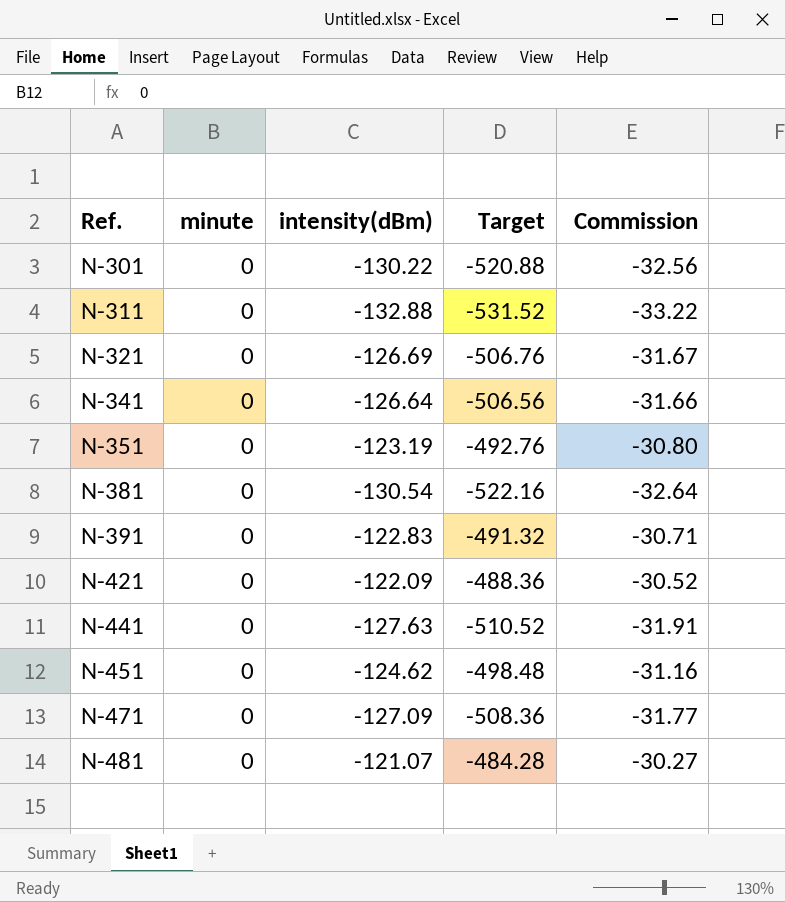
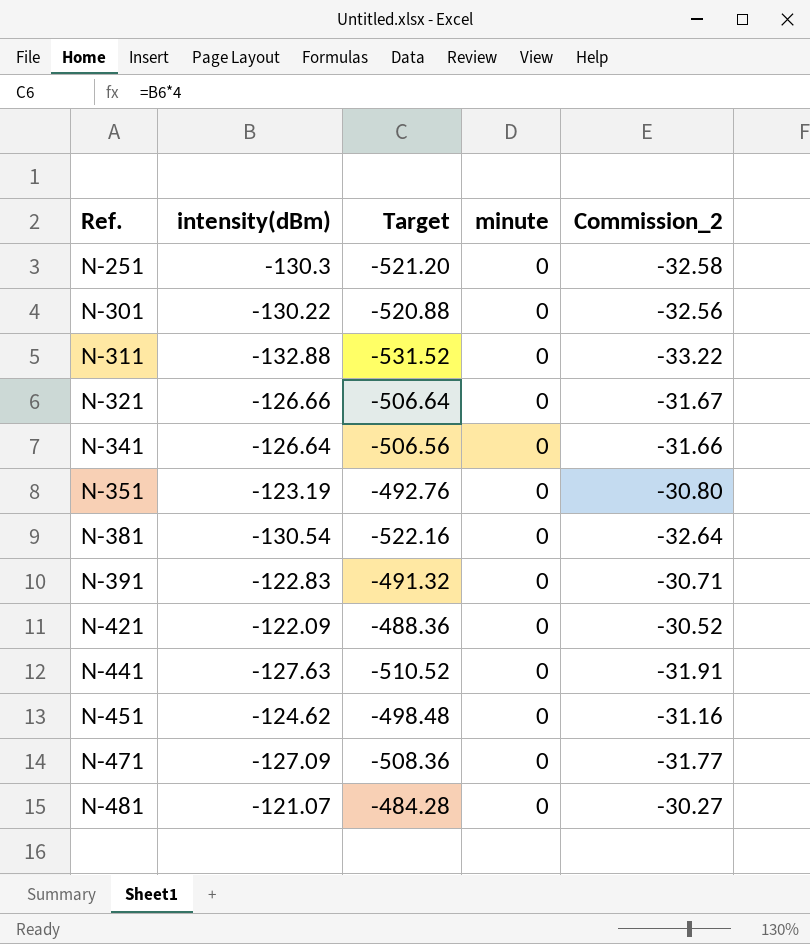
column minute | position: 2 -> 4
column name: Commission -> Commission_2
row N-251: none -> -130.3 | -521.20 | 0 | -32.58
N-321 | intensity(dBm): -126.69 -> -126.66
N-321 | Target: -506.76 -> -506.64

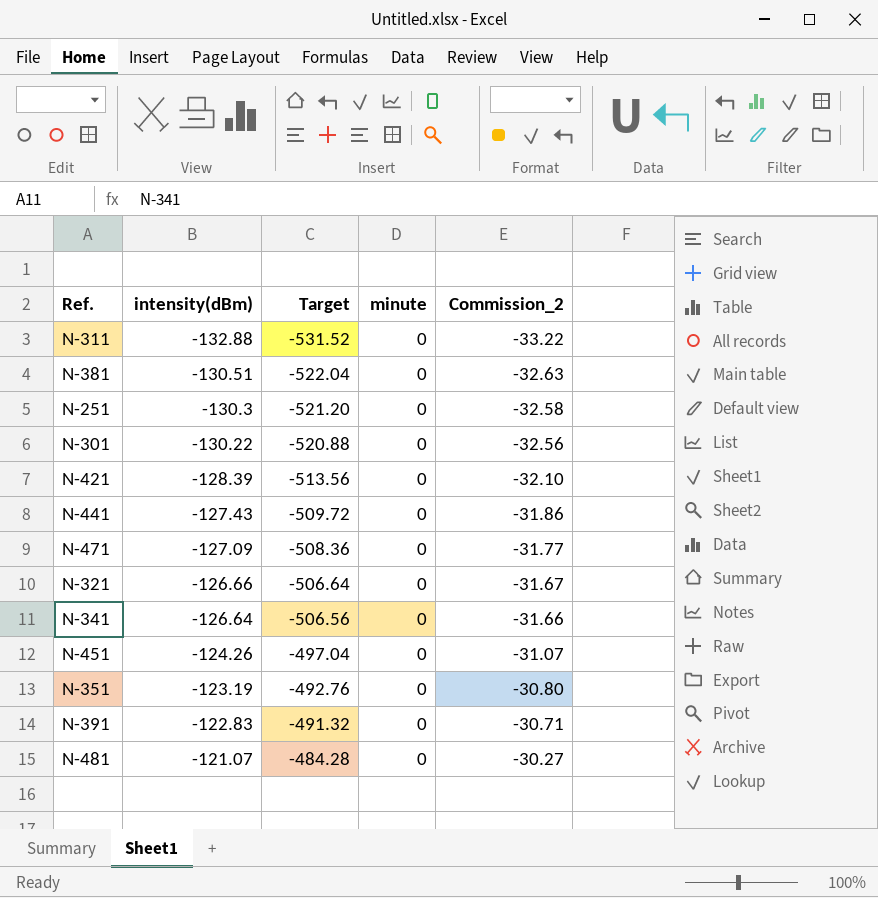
row order: Ref. ascending -> intensity(dBm) ascending
N-381 | intensity(dBm): -130.54 -> -130.51
N-381 | Target: -522.16 -> -522.04
N-381 | Commission_2: -32.64 -> -32.63
N-421 | intensity(dBm): -122.09 -> -128.39
N-421 | Target: -488.36 -> -513.56
N-421 | Commission_2: -30.52 -> -32.10
N-441 | intensity(dBm): -127.63 -> -127.43
N-441 | Target: -510.52 -> -509.72
N-441 | Commission_2: -31.91 -> -31.86
N-451 | intensity(dBm): -124.62 -> -124.26
N-451 | Target: -498.48 -> -497.04
N-451 | Commission_2: -31.16 -> -31.07

